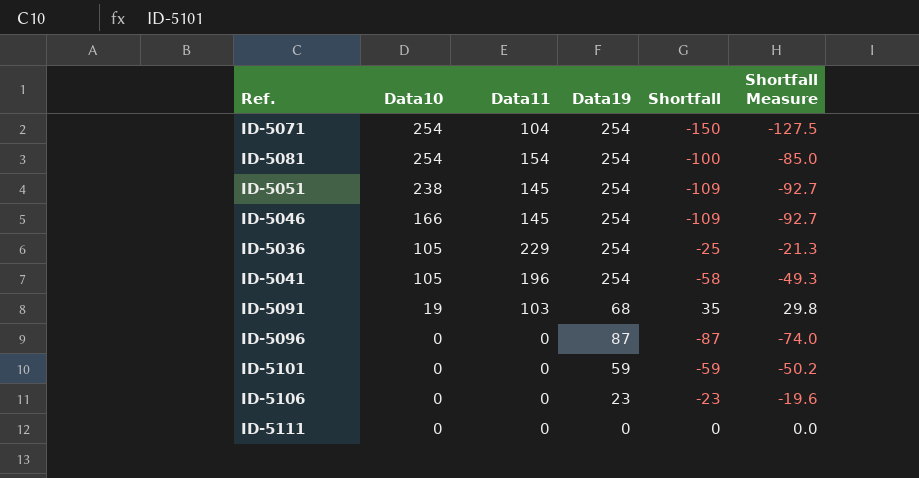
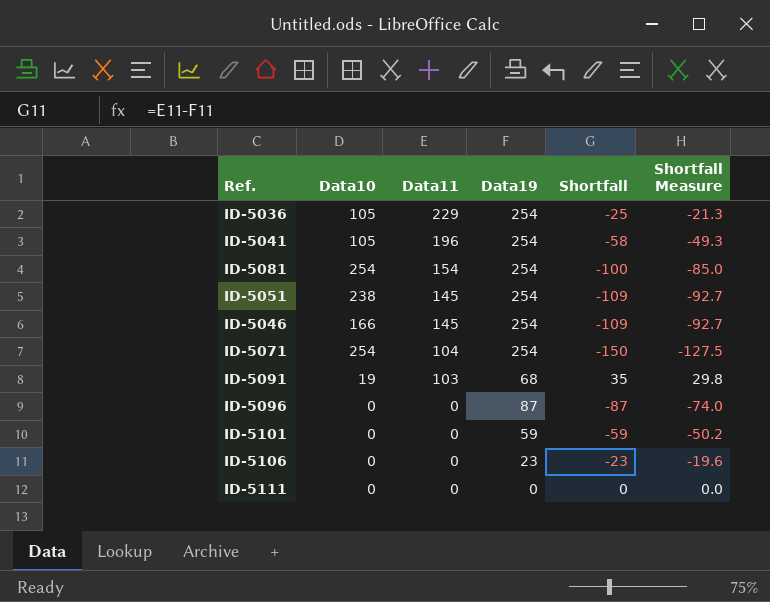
row order: Data10 descending -> Data11 descending

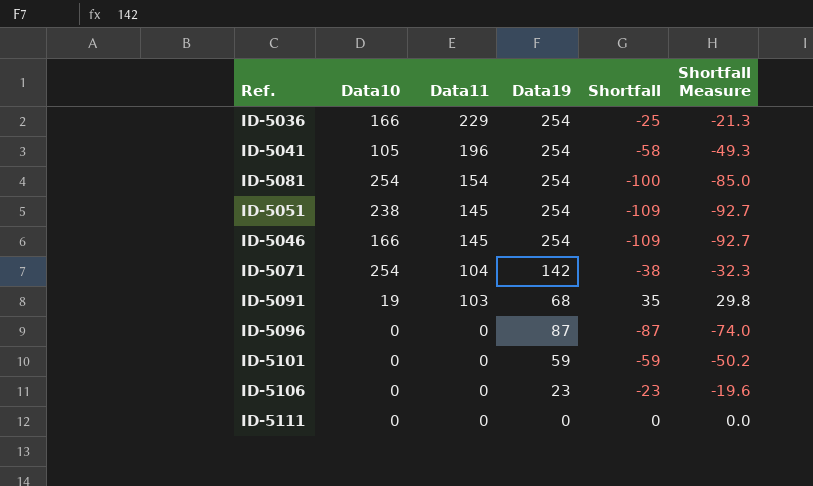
ID-5036 | Data10: 105 -> 166
ID-5071 | Data19: 254 -> 142
ID-5071 | Shortfall: -150 -> -38
ID-5071 | Shortfall Measure: -127.5 -> -32.3

